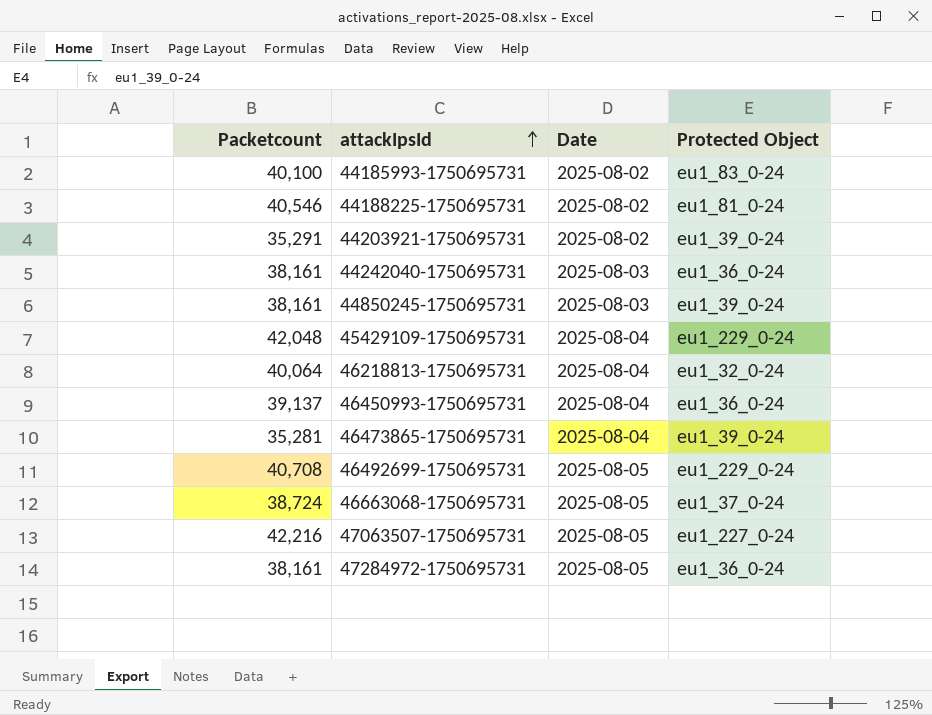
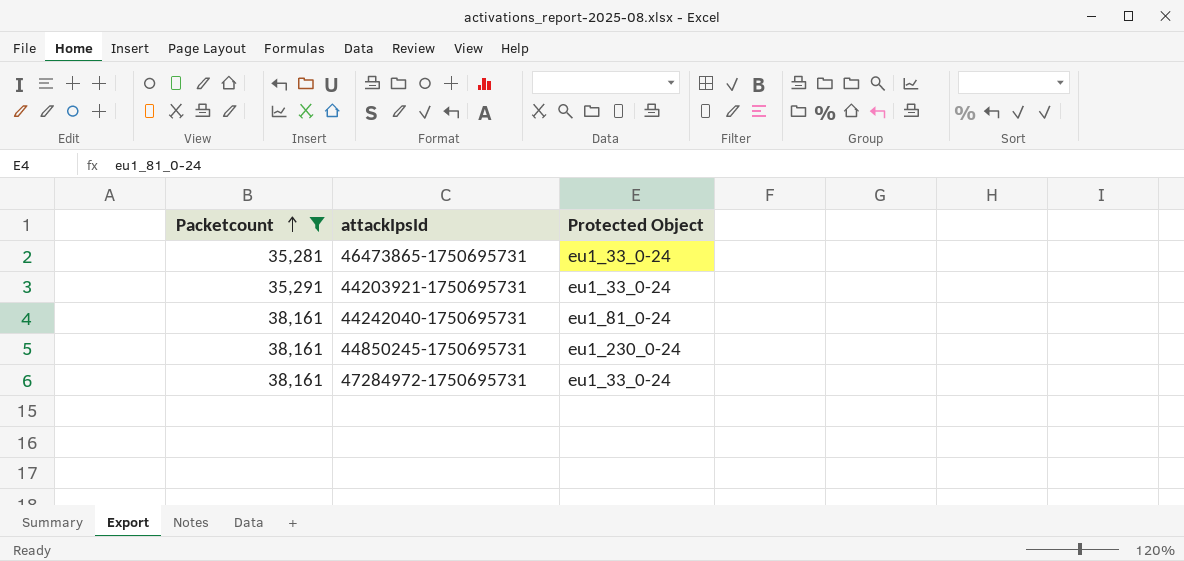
filter: none -> Packetcount <= 38,161
row order: attackIpsId ascending -> Packetcount ascending
column Date | position: 3 -> none
46473865-1750695731 | Protected Object: eu1_39_0-24 -> eu1_33_0-24
44203921-1750695731 | Protected Object: eu1_39_0-24 -> eu1_33_0-24
44242040-1750695731 | Protected Object: eu1_36_0-24 -> eu1_81_0-24
44850245-1750695731 | Protected Object: eu1_39_0-24 -> eu1_230_0-24
47284972-1750695731 | Protected Object: eu1_36_0-24 -> eu1_33_0-24

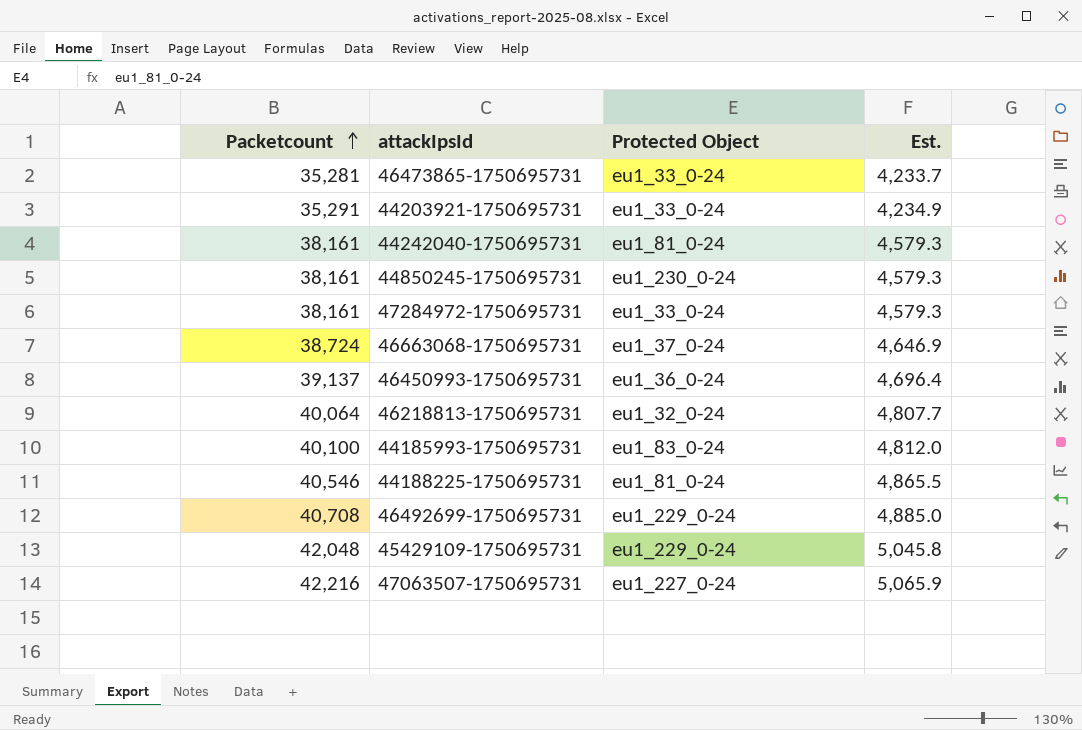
filter: Packetcount <= 38,161 -> none
column Est. | formula: none -> [Packetcount] * 0.12

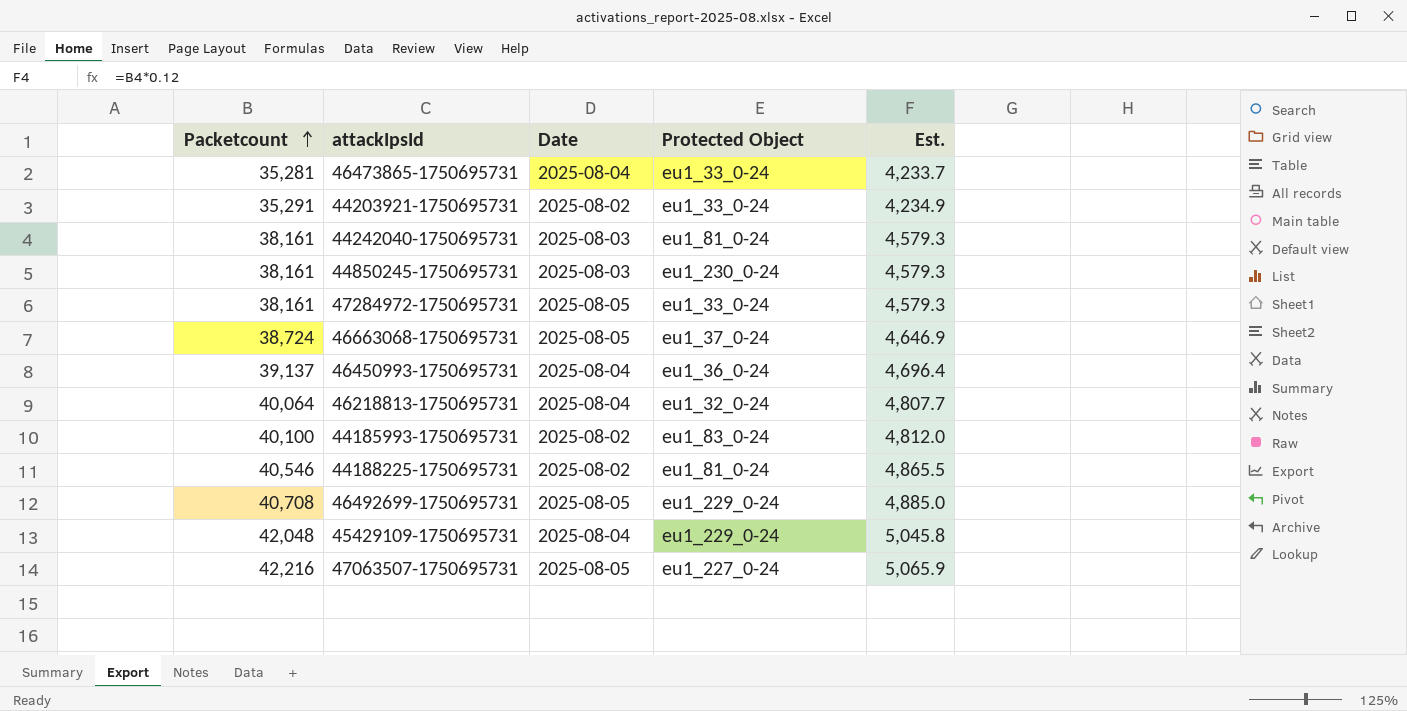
column Date | position: none -> 3

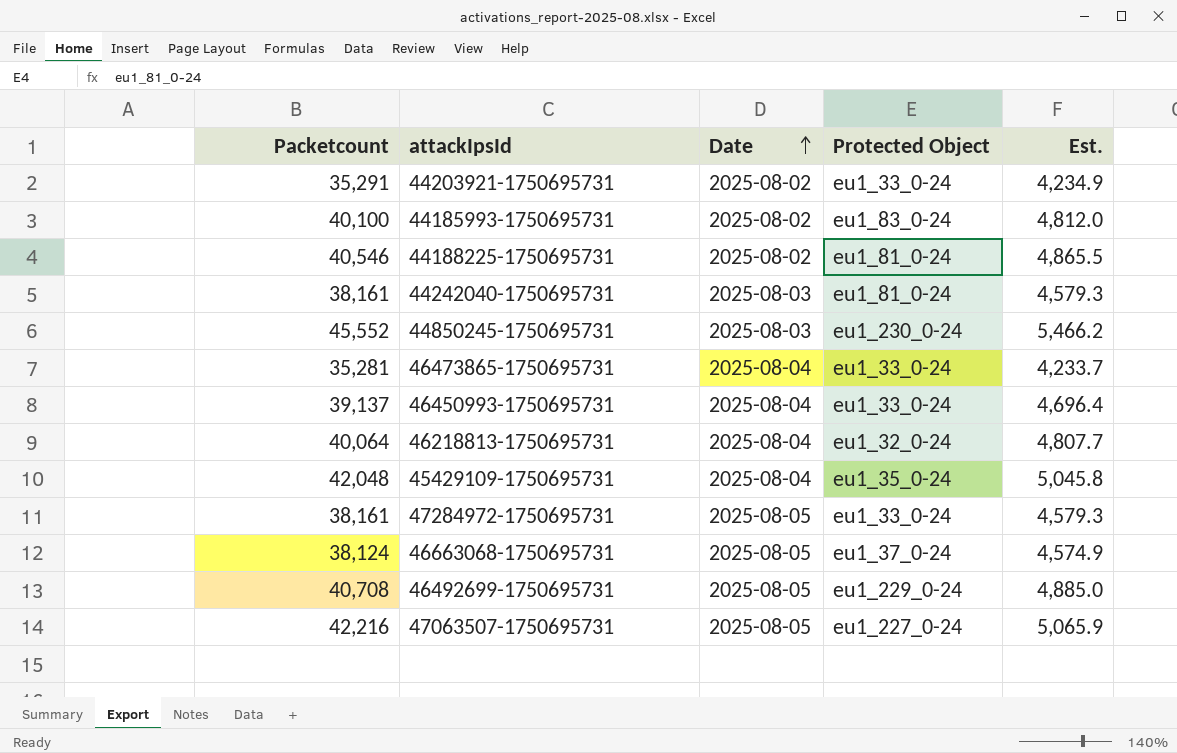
row order: Packetcount ascending -> Date ascending
44850245-1750695731 | Packetcount: 38,161 -> 45,552
44850245-1750695731 | Est.: 4,579.3 -> 5,466.2
46450993-1750695731 | Protected Object: eu1_36_0-24 -> eu1_33_0-24
45429109-1750695731 | Protected Object: eu1_229_0-24 -> eu1_35_0-24
46663068-1750695731 | Packetcount: 38,724 -> 38,124
46663068-1750695731 | Est.: 4,646.9 -> 4,574.9

